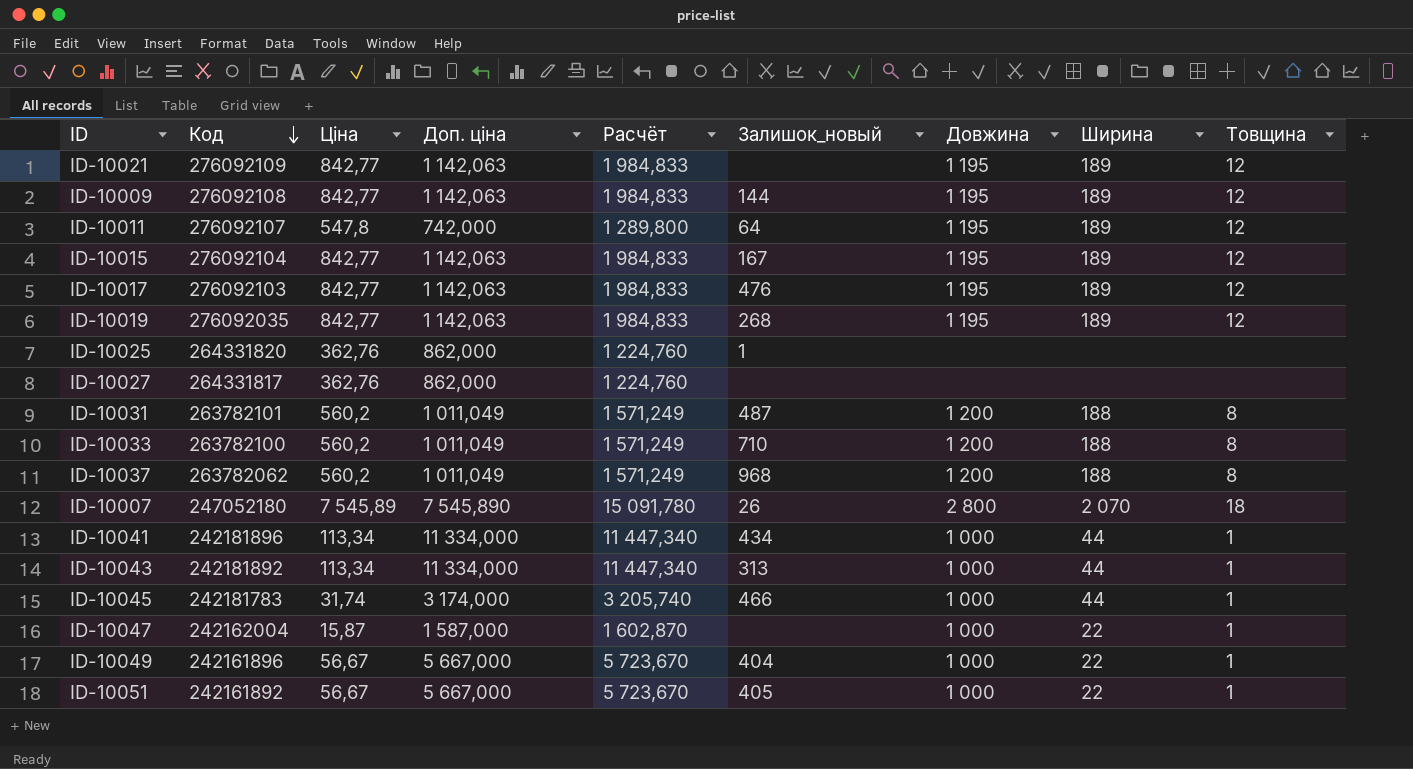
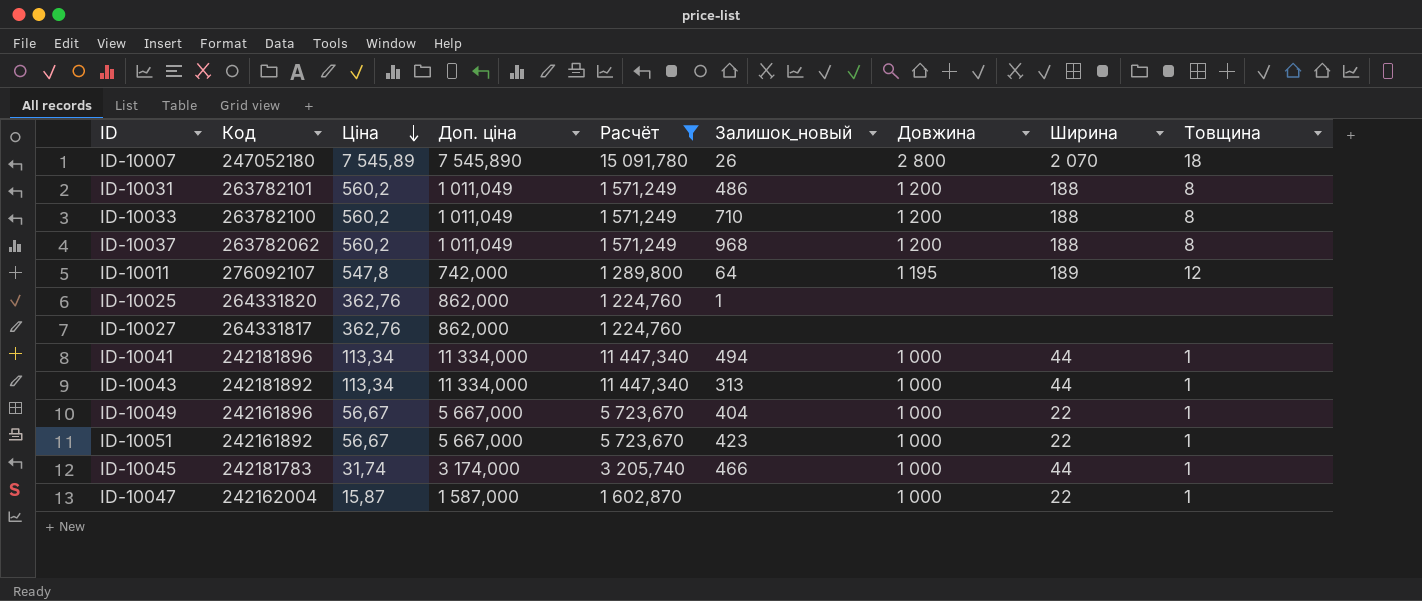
filter: none -> Расчёт != 1 984,833
row order: Код descending -> Ціна descending
ID-10031 | Залишок_новый: 487 -> 486
ID-10041 | Залишок_новый: 434 -> 494
ID-10051 | Залишок_новый: 405 -> 423

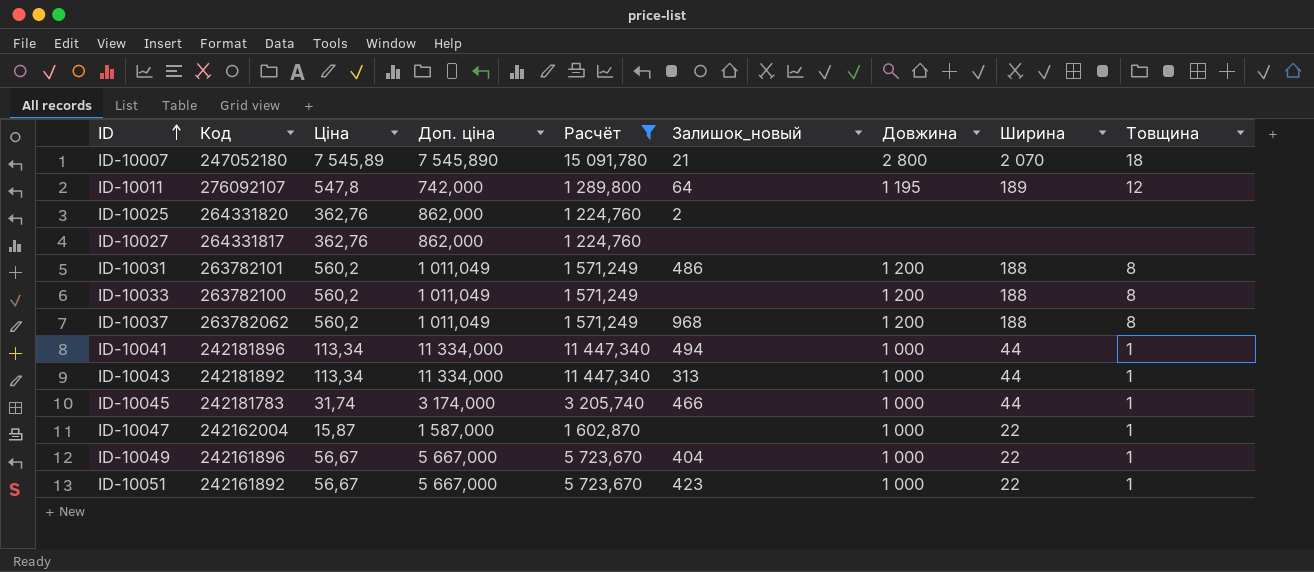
row order: Ціна descending -> ID ascending
ID-10007 | Залишок_новый: 26 -> 21
ID-10025 | Залишок_новый: 1 -> 2
ID-10033 | Залишок_новый: 710 -> none

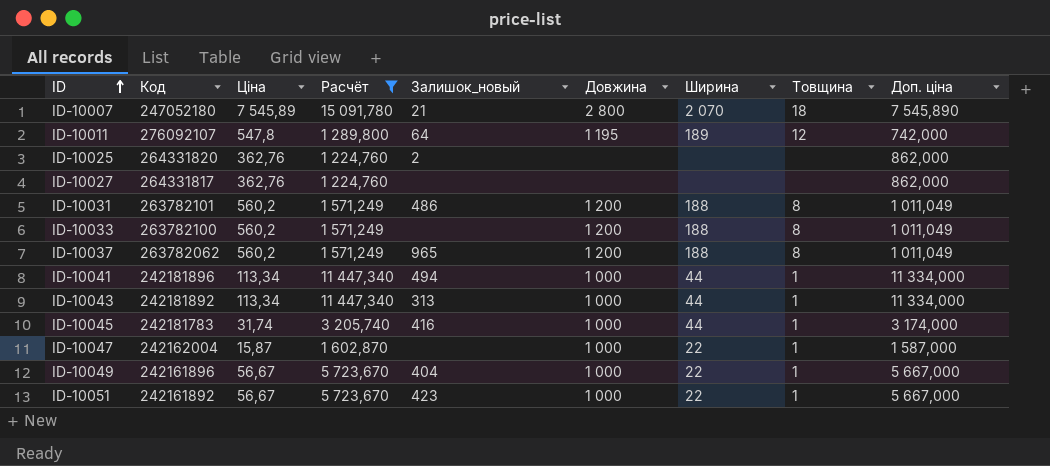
column Доп. ціна | position: 4 -> 9
ID-10037 | Залишок_новый: 968 -> 965
ID-10045 | Залишок_новый: 466 -> 416

